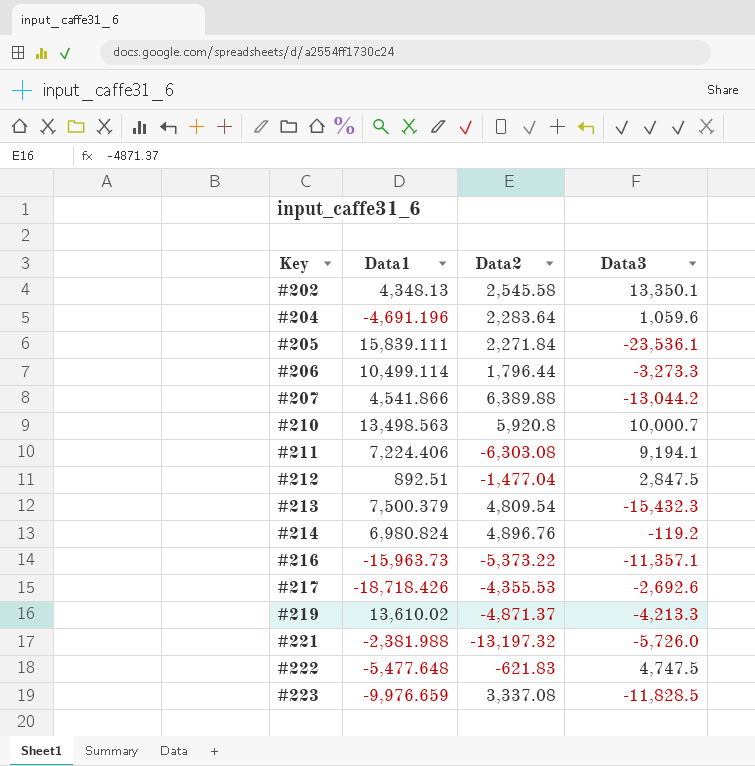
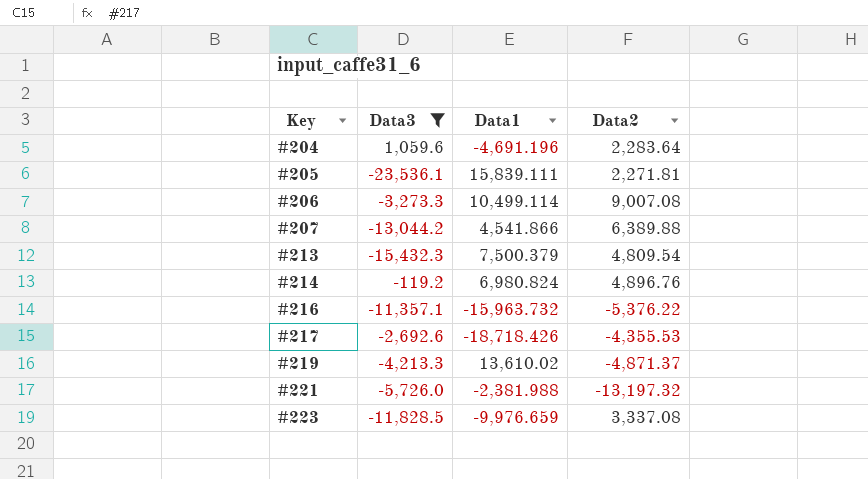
filter: none -> Data3 <= 1,059.6
column Data3 | position: 4 -> 2
#205 | Data2: 2,271.84 -> 2,271.81
#206 | Data2: 1,796.44 -> 9,007.08
#216 | Data1: -15,963.73 -> -15,963.732
#216 | Data2: -5,373.22 -> -5,376.22

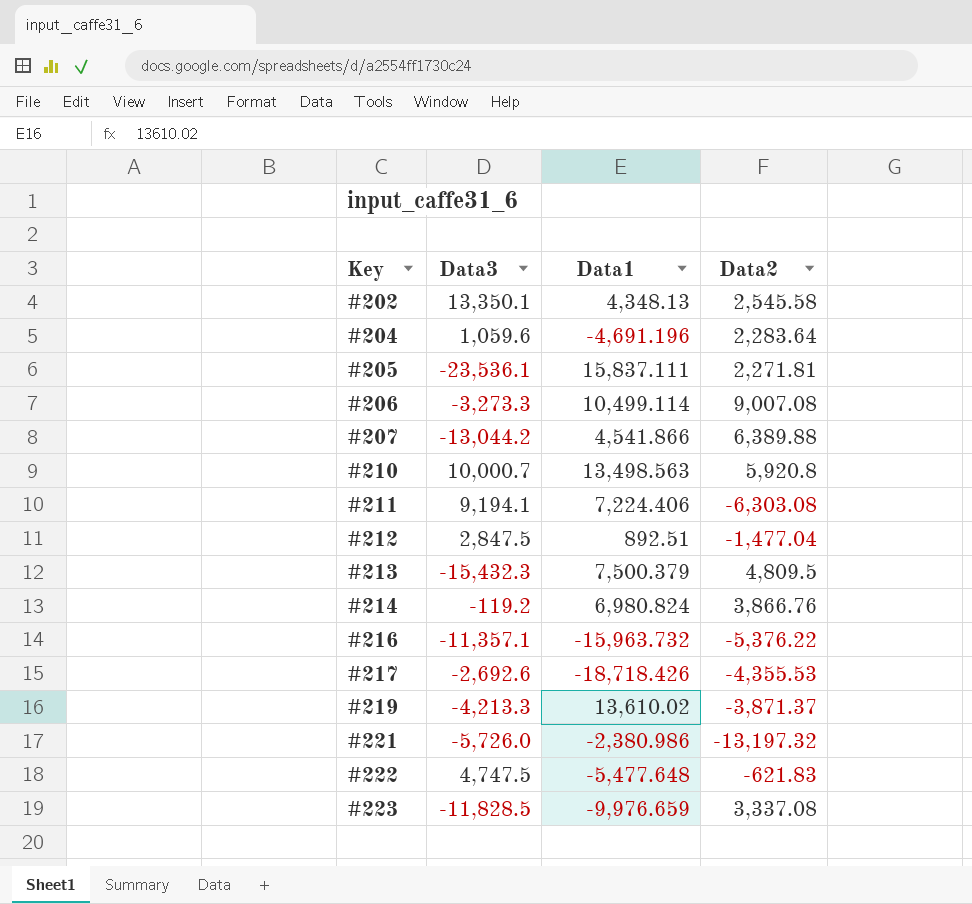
filter: Data3 <= 1,059.6 -> none
#205 | Data1: 15,839.111 -> 15,837.111
#213 | Data2: 4,809.54 -> 4,809.5
#214 | Data2: 4,896.76 -> 3,866.76
#219 | Data2: -4,871.37 -> -3,871.37
#221 | Data1: -2,381.988 -> -2,380.986

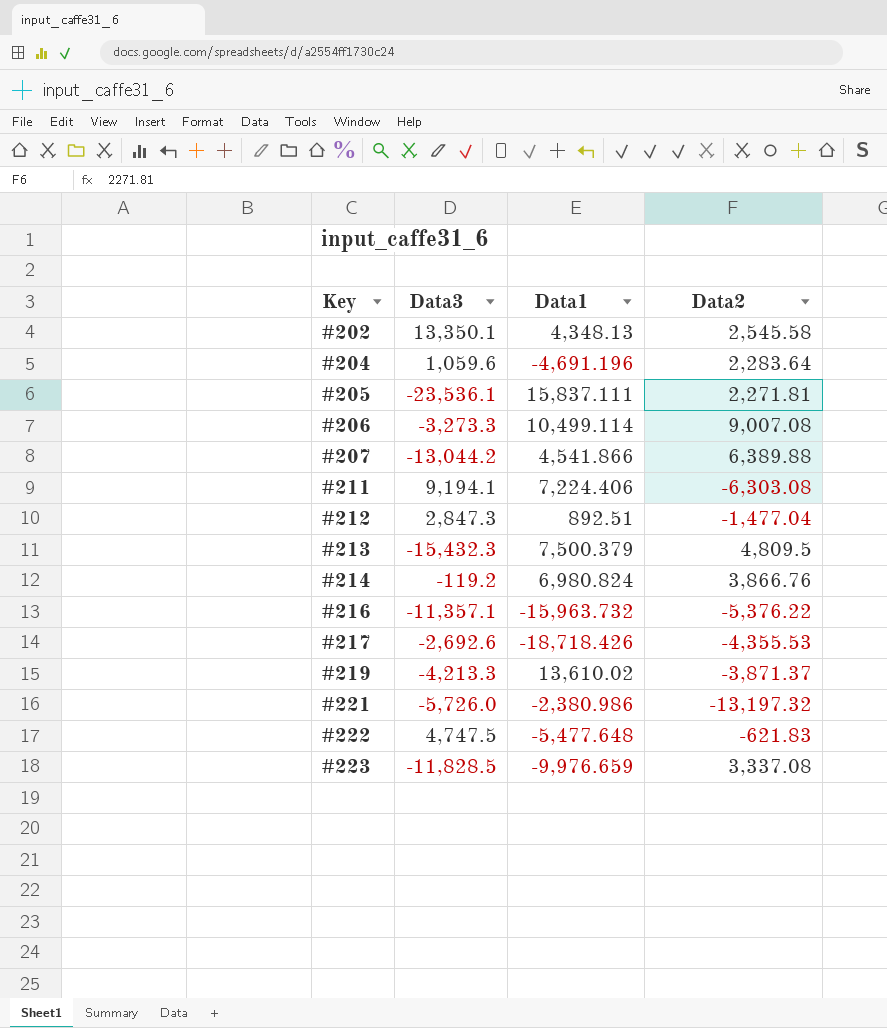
row #210: 10,000.7 | 13,498.563 | 5,920.8 -> none
#212 | Data3: 2,847.5 -> 2,847.3

